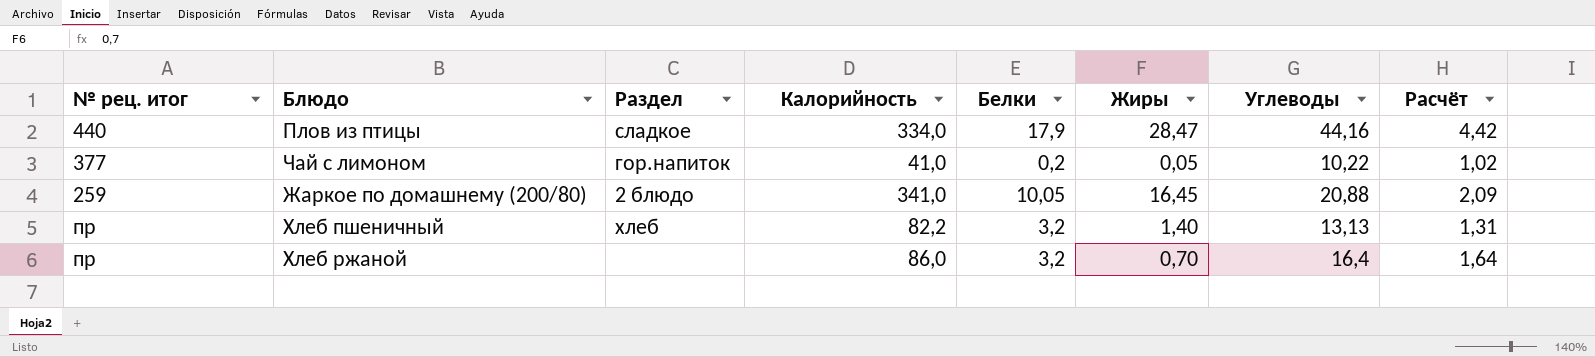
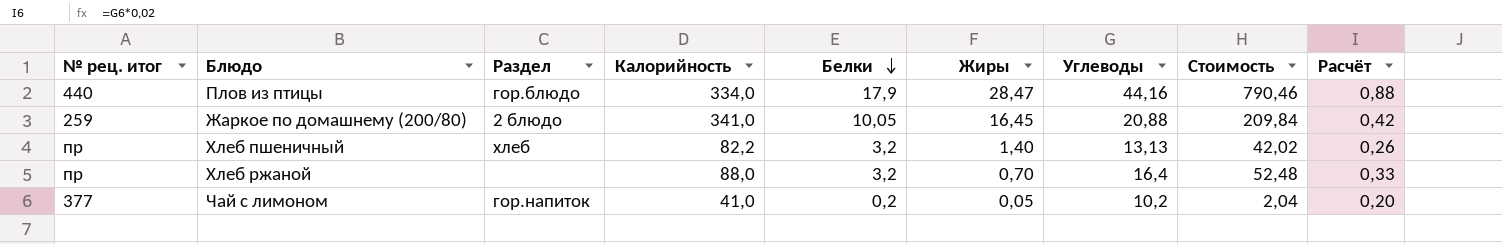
row order: none -> Белки descending
column Стоимость | formula: none -> [Белки] * [Углеводы]
column Расчёт | formula: [Углеводы] * 0,1 -> [Углеводы] * 0,02
Плов из птицы | Раздел: сладкое -> гор.блюдо
Хлеб ржаной | Калорийность: 86,0 -> 88,0
Чай с лимоном | Углеводы: 10,22 -> 10,2

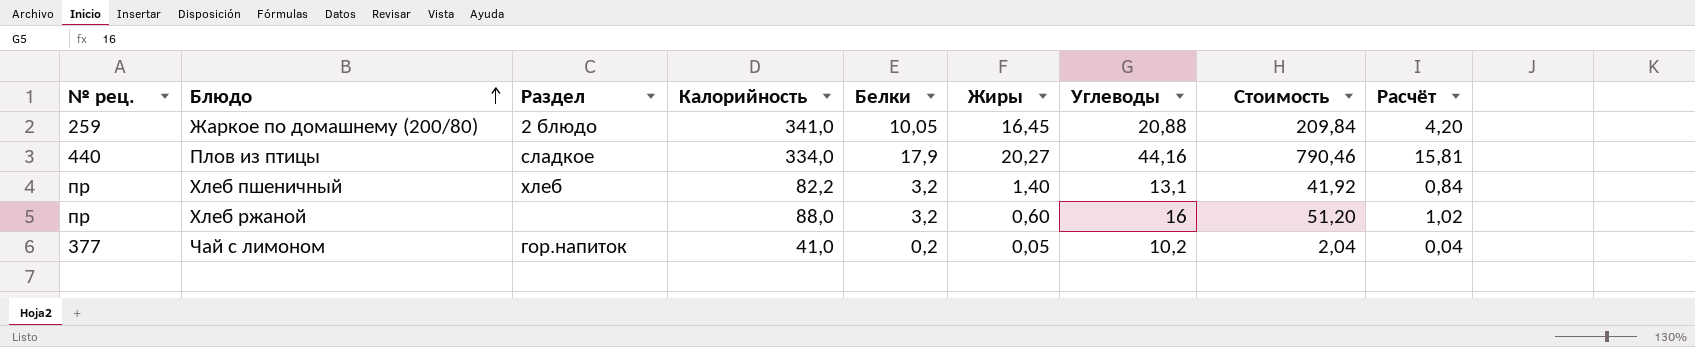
row order: Белки descending -> Блюдо ascending
column name: № рец. итог -> № рец.
column Расчёт | formula: [Углеводы] * 0,02 -> [Стоимость] * 0,02
Плов из птицы | Раздел: гор.блюдо -> сладкое
Плов из птицы | Жиры: 28,47 -> 20,27
Хлеб пшеничный | Углеводы: 13,13 -> 13,1
Хлеб пшеничный | Стоимость: 42,02 -> 41,92
Хлеб ржаной | Жиры: 0,70 -> 0,60
Хлеб ржаной | Углеводы: 16,4 -> 16
Хлеб ржаной | Стоимость: 52,48 -> 51,20

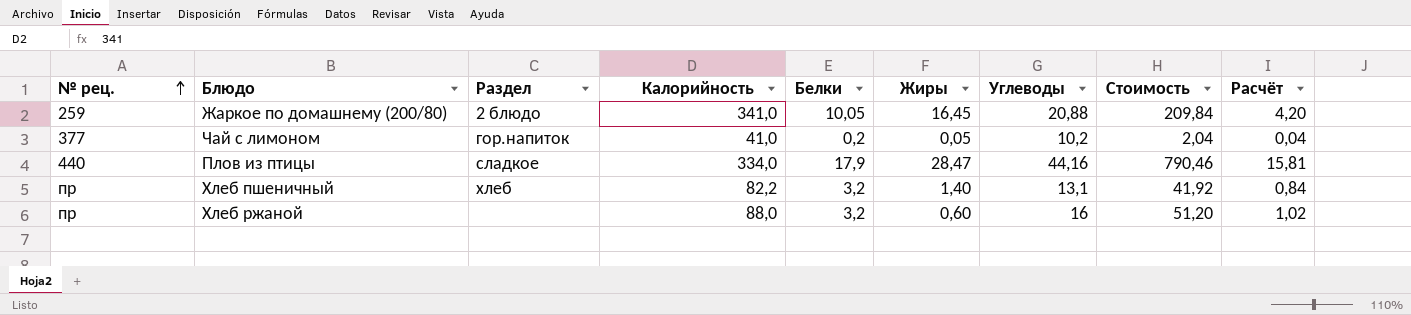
row order: Блюдо ascending -> № рец. ascending
Плов из птицы | Жиры: 20,27 -> 28,47

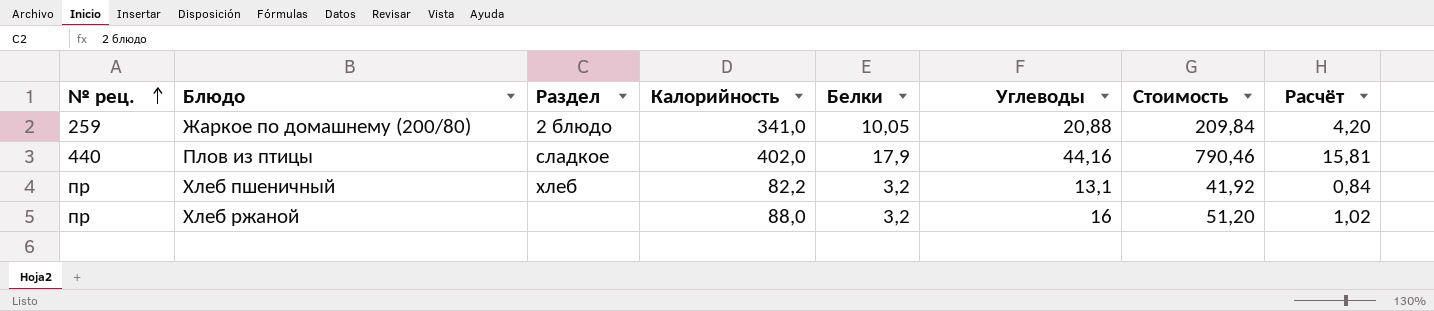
column Жиры | position: 6 -> none
row Чай с лимоном: 377 | гор.напиток | 41,0 | 0,2 | 0,05 | 10,2 | 2,04 | 0,04 -> none
Плов из птицы | Калорийность: 334,0 -> 402,0

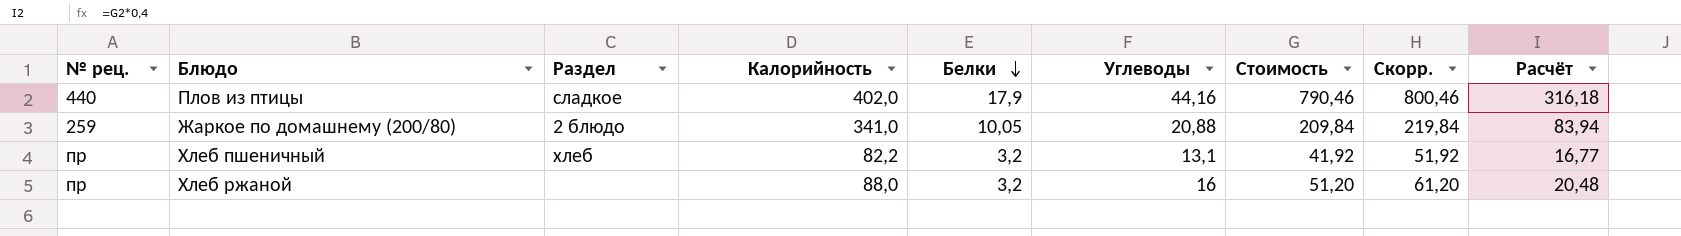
row order: № рец. ascending -> Белки descending
column Скорр. | formula: none -> [Стоимость] + 10
column Расчёт | formula: [Стоимость] * 0,02 -> [Стоимость] * 0,4

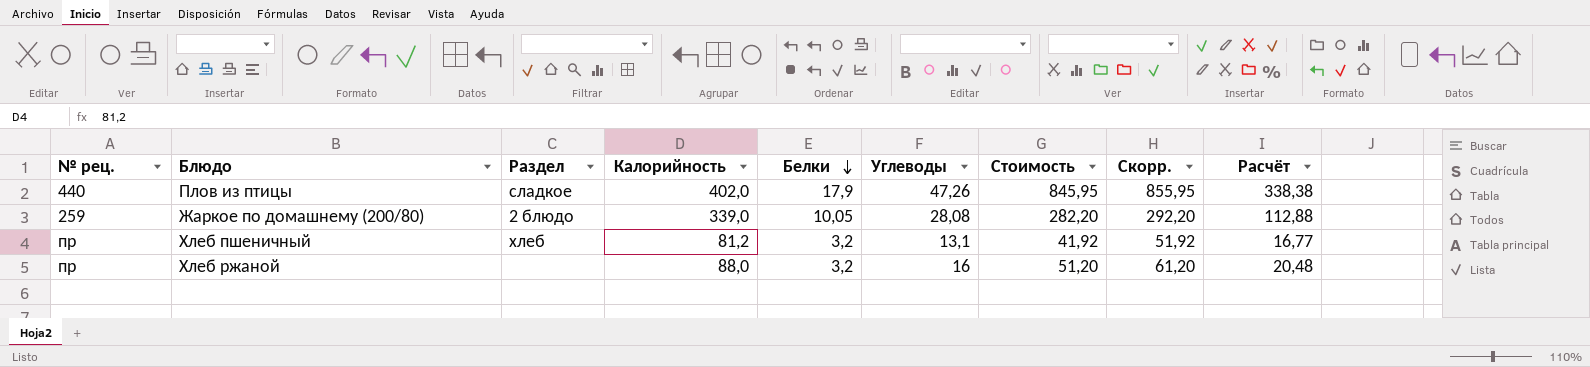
Плов из птицы | Углеводы: 44,16 -> 47,26
Плов из птицы | Стоимость: 790,46 -> 845,95
Плов из птицы | Скорр.: 800,46 -> 855,95
Плов из птицы | Расчёт: 316,18 -> 338,38
Жаркое по домашнему (200/80) | Калорийность: 341,0 -> 339,0
Жаркое по домашнему (200/80) | Углеводы: 20,88 -> 28,08
Жаркое по домашнему (200/80) | Стоимость: 209,84 -> 282,20
Жаркое по домашнему (200/80) | Скорр.: 219,84 -> 292,20
Жаркое по домашнему (200/80) | Расчёт: 83,94 -> 112,88
Хлеб пшеничный | Калорийность: 82,2 -> 81,2

